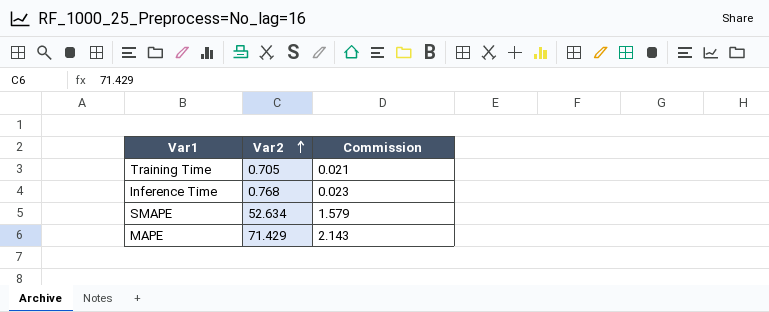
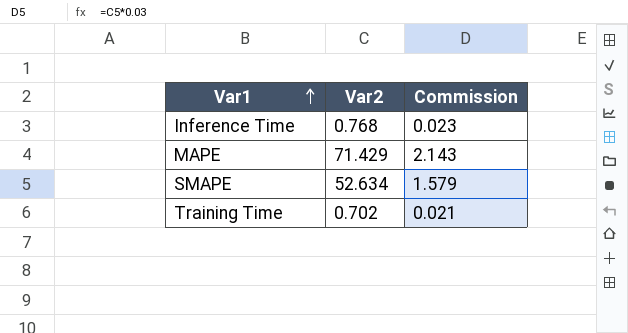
row order: Var2 ascending -> Var1 ascending
Training Time | Var2: 0.705 -> 0.702

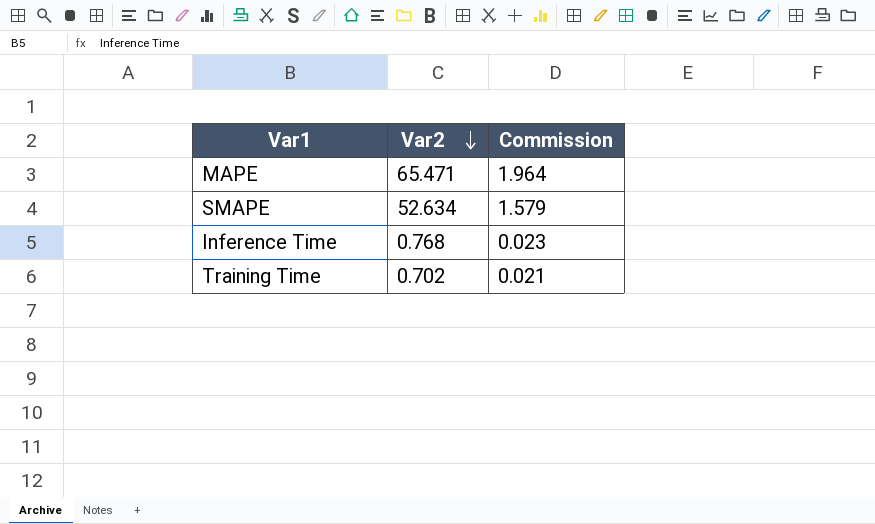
row order: Var1 ascending -> Var2 descending
MAPE | Var2: 71.429 -> 65.471
MAPE | Commission: 2.143 -> 1.964

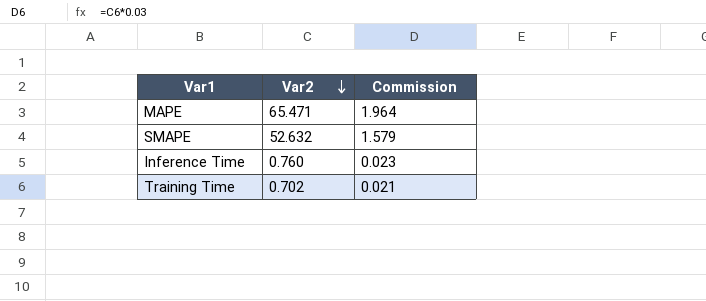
SMAPE | Var2: 52.634 -> 52.632
Inference Time | Var2: 0.768 -> 0.760

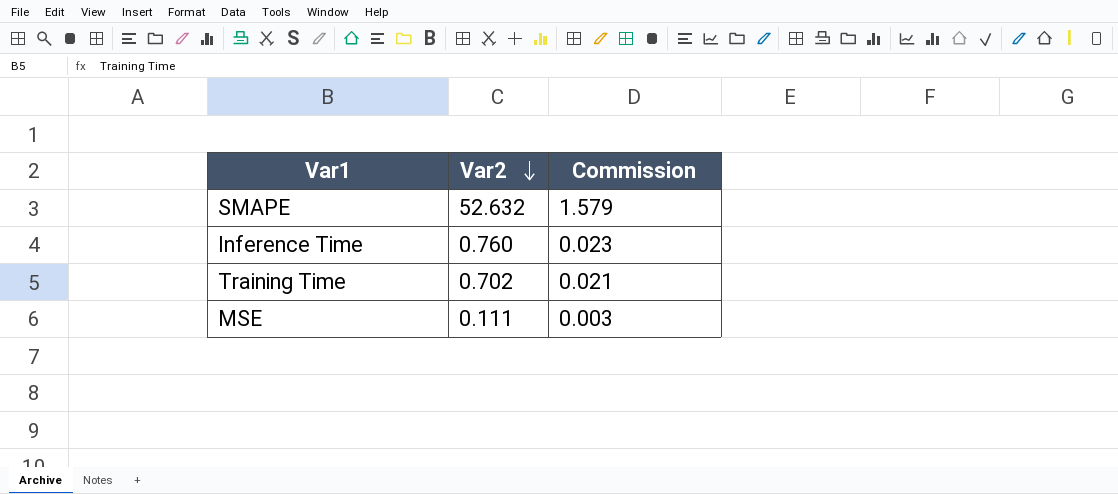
row MAPE: 65.471 | 1.964 -> none
row MSE: none -> 0.111 | 0.003

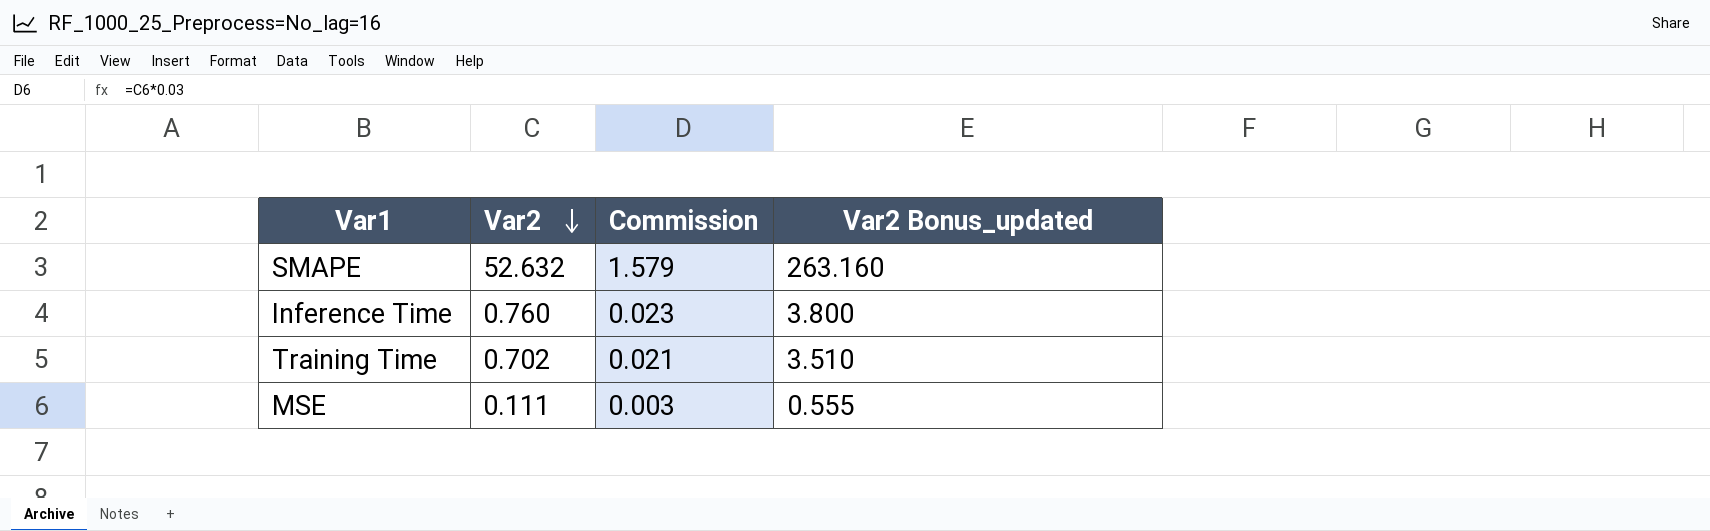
column Var2 Bonus_updated | formula: none -> [Var2] * 5

